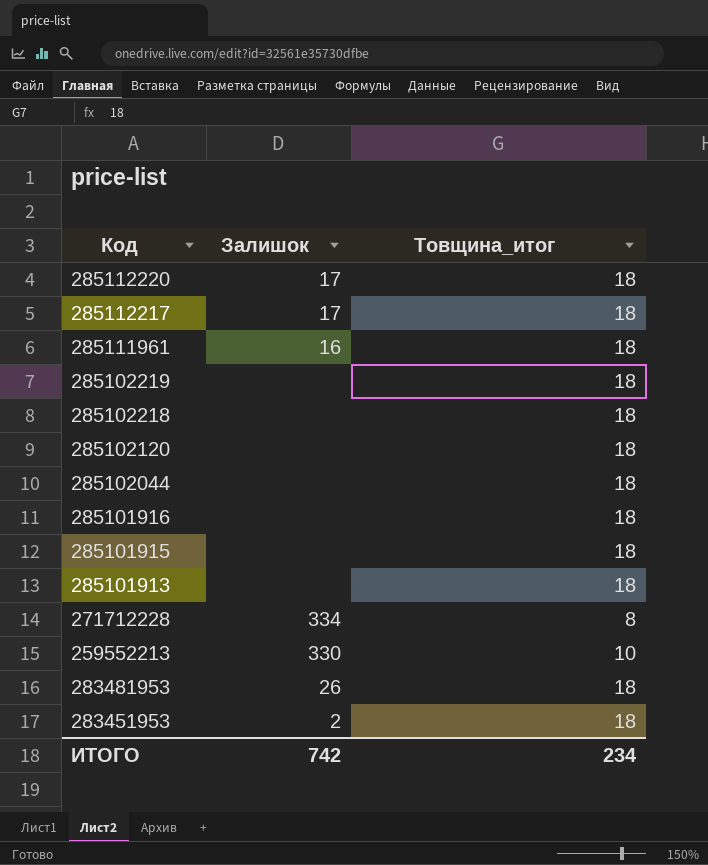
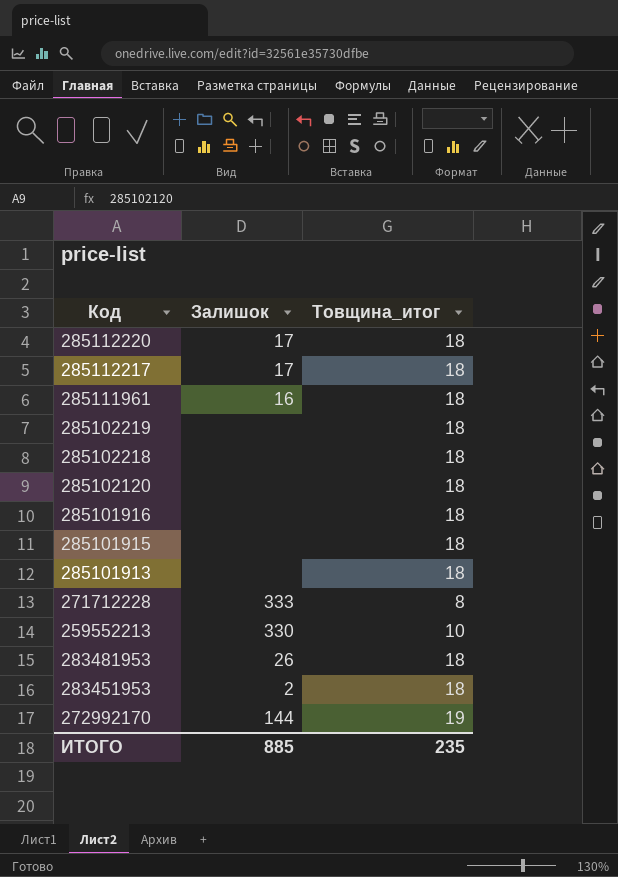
row 285102044: none | 18 -> none
271712228 | Залишок: 334 -> 333
row 272992170: none -> 144 | 19
ИТОГО | Залишок: 742 -> 885
ИТОГО | Товщина_итог: 234 -> 235

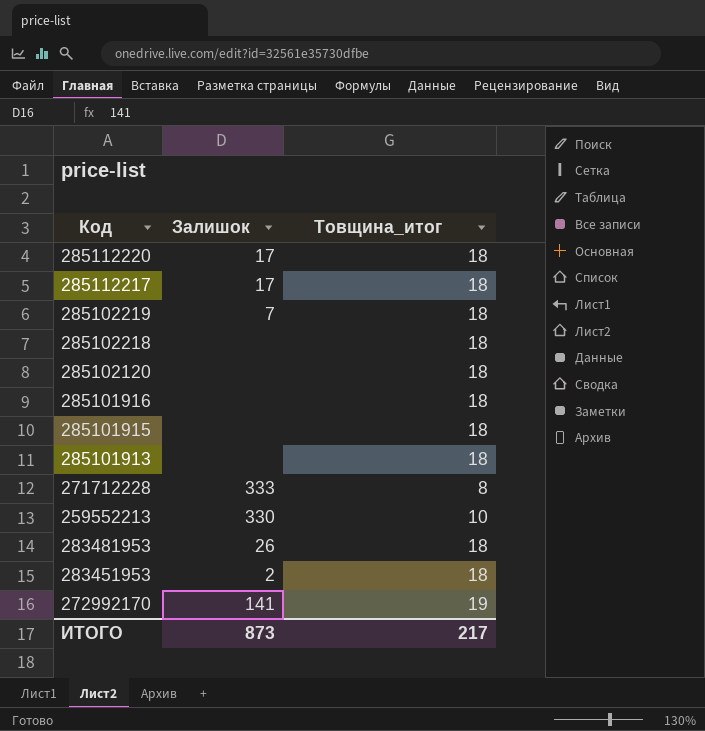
row 285111961: 16 | 18 -> none
285102219 | Залишок: none -> 7
272992170 | Залишок: 144 -> 141
ИТОГО | Залишок: 885 -> 873
ИТОГО | Товщина_итог: 235 -> 217

